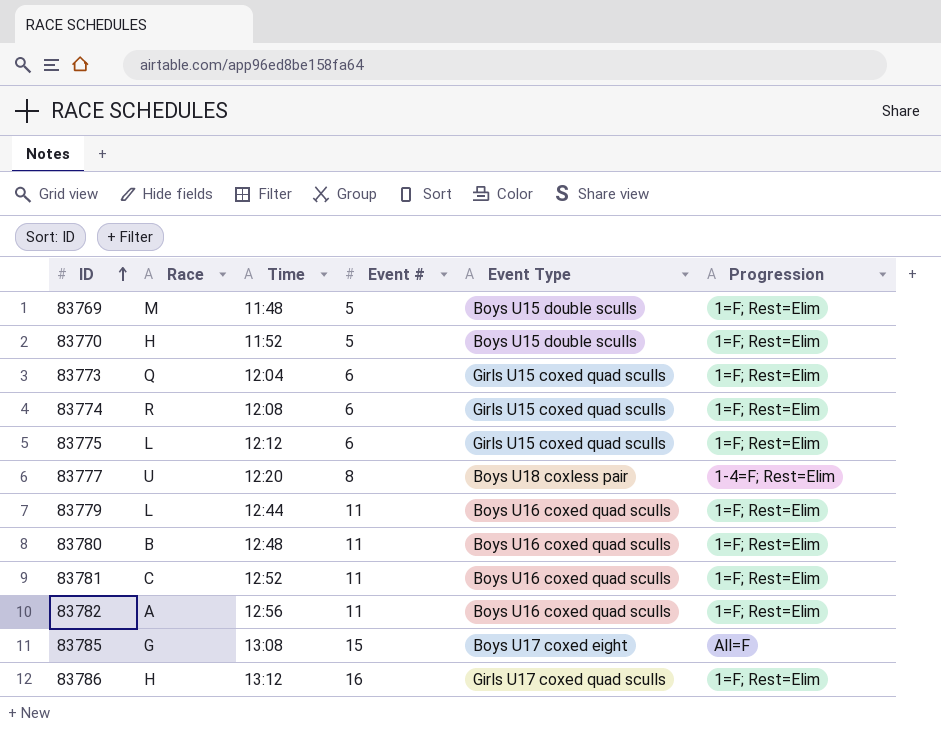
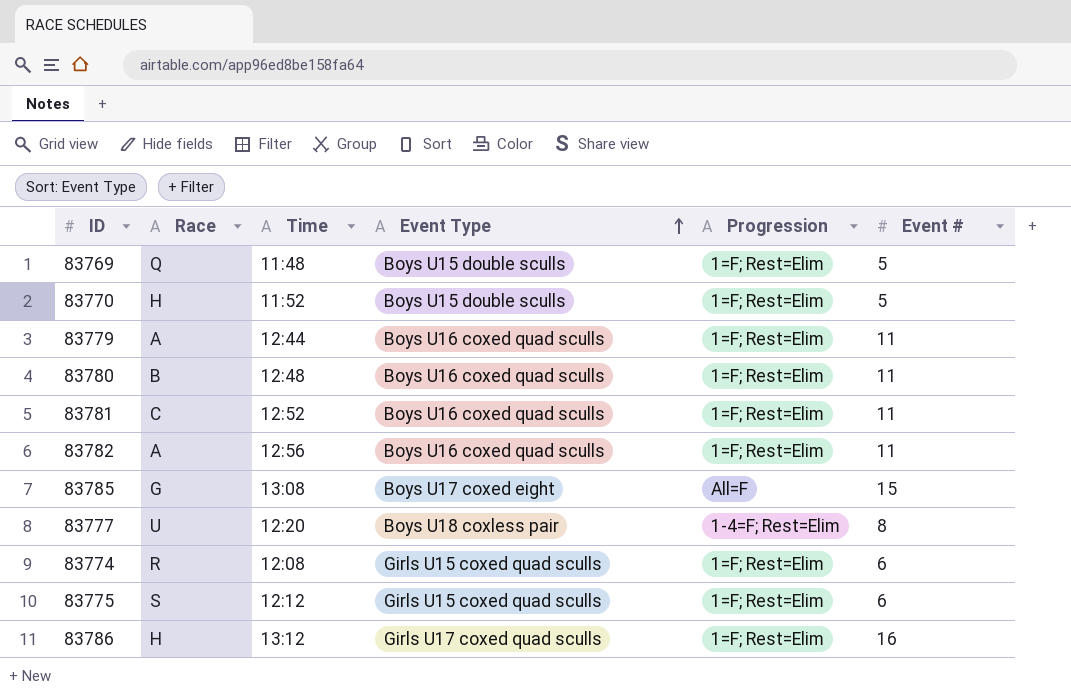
row order: ID ascending -> Event Type ascending
column Event # | position: 4 -> 6
row 83773: Q | 12:04 | 6 | Girls U15 coxed quad sculls | 1=F; Rest=Elim -> none
83769 | Race: M -> Q
83779 | Race: L -> A
83775 | Race: L -> S

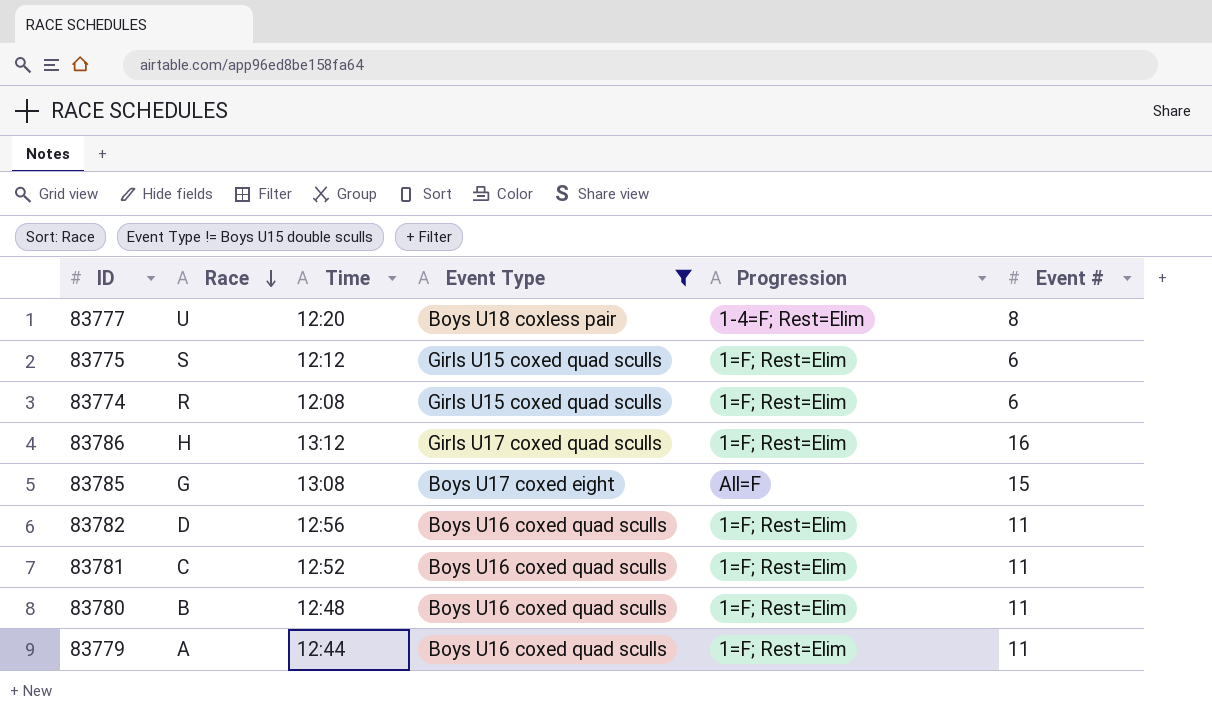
filter: none -> Event Type != Boys U15 double sculls
row order: Event Type ascending -> Race descending
83782 | Race: A -> D

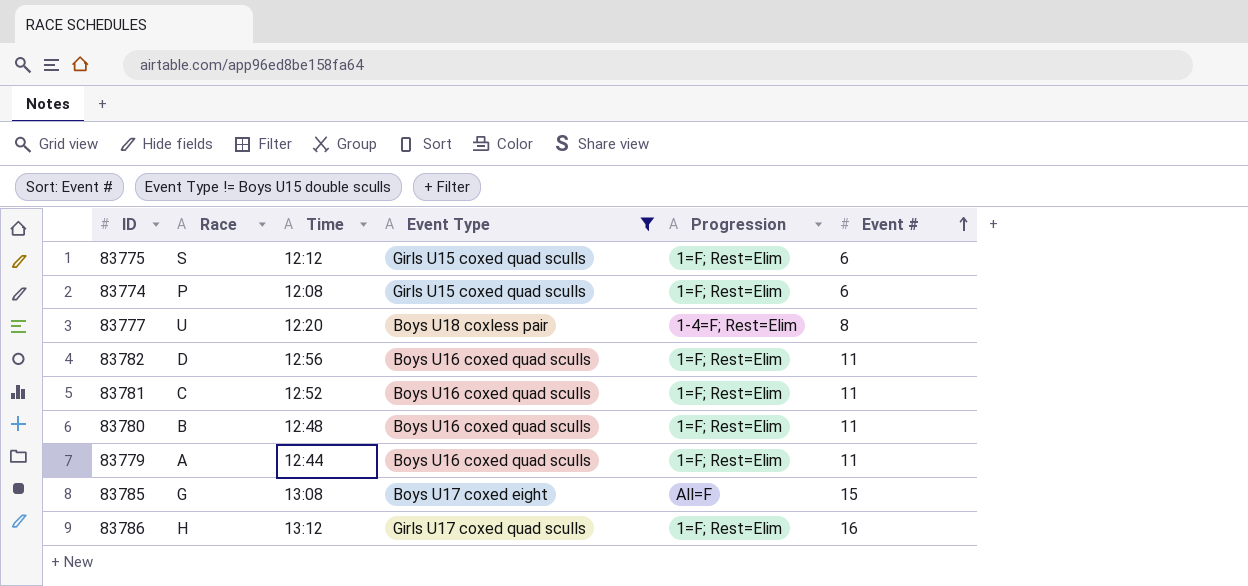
row order: Race descending -> Event # ascending
83774 | Race: R -> P

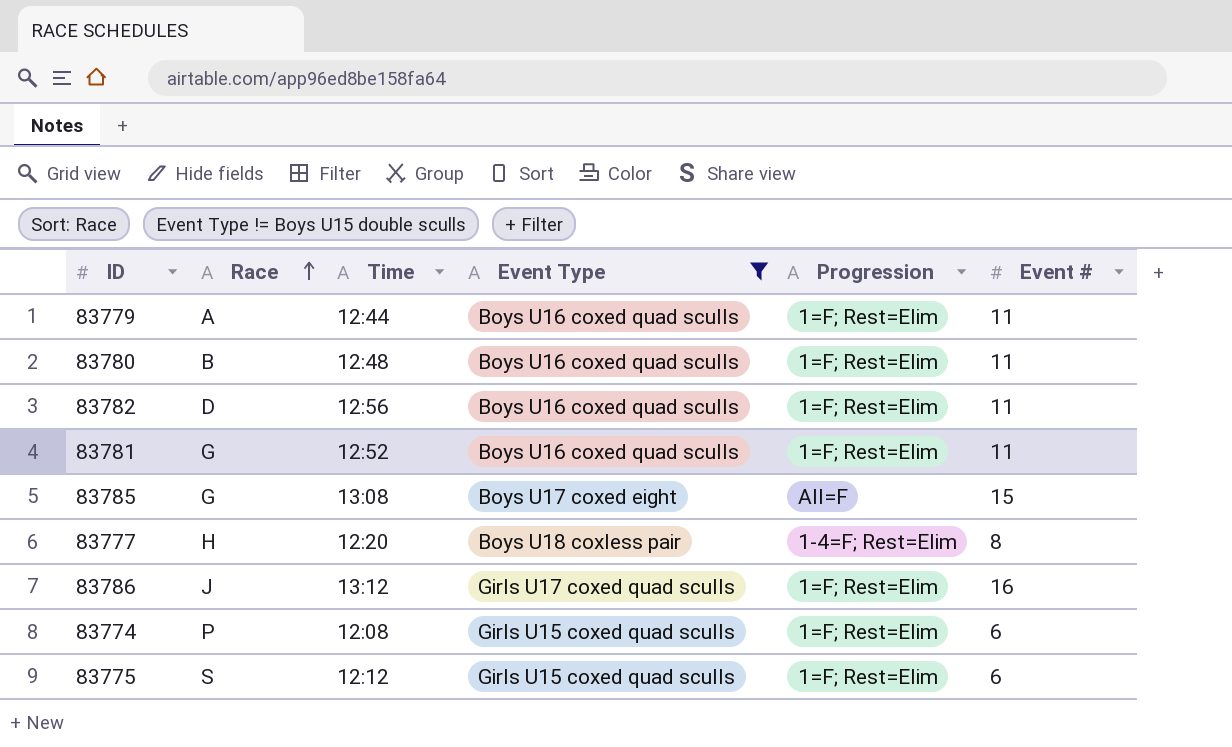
row order: Event # ascending -> Race ascending
83781 | Race: C -> G
83777 | Race: U -> H
83786 | Race: H -> J

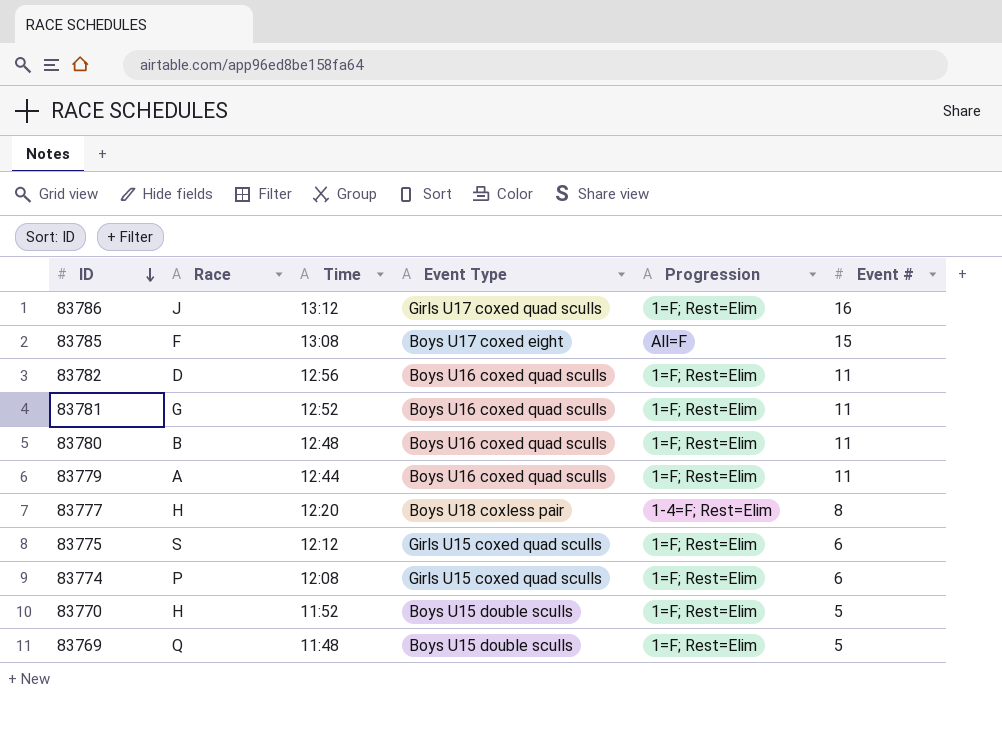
filter: Event Type != Boys U15 double sculls -> none
row order: Race ascending -> ID descending
83785 | Race: G -> F

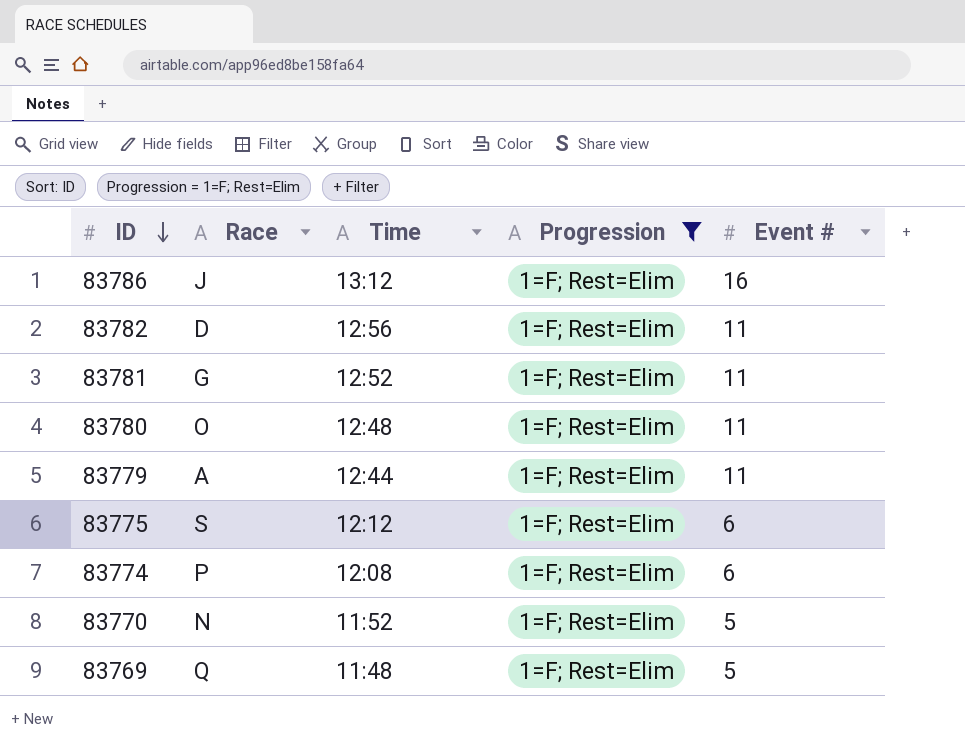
filter: none -> Progression = 1=F; Rest=Elim
column Event Type | position: 4 -> none
83780 | Race: B -> O
83770 | Race: H -> N

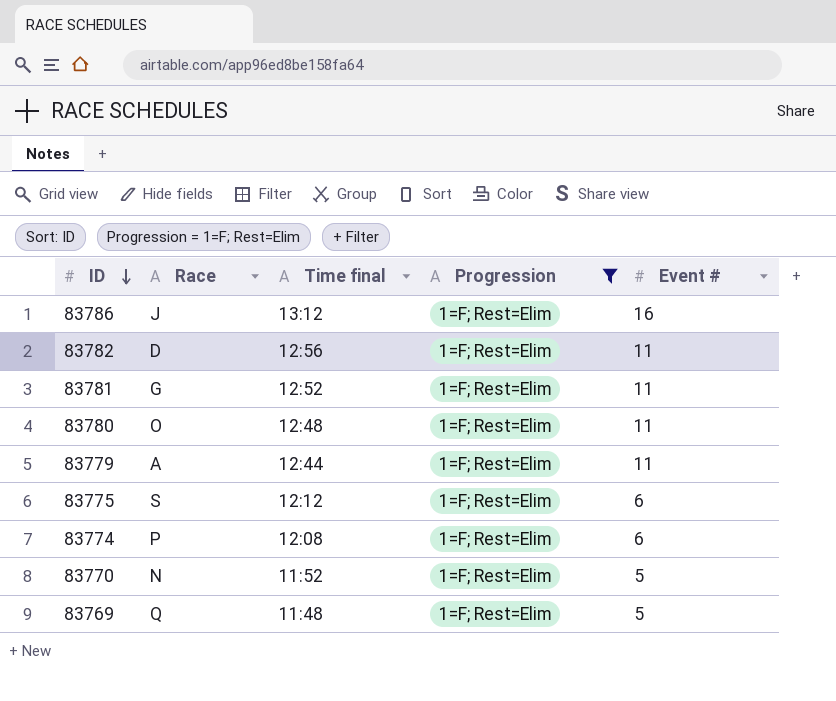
column name: Time -> Time final

